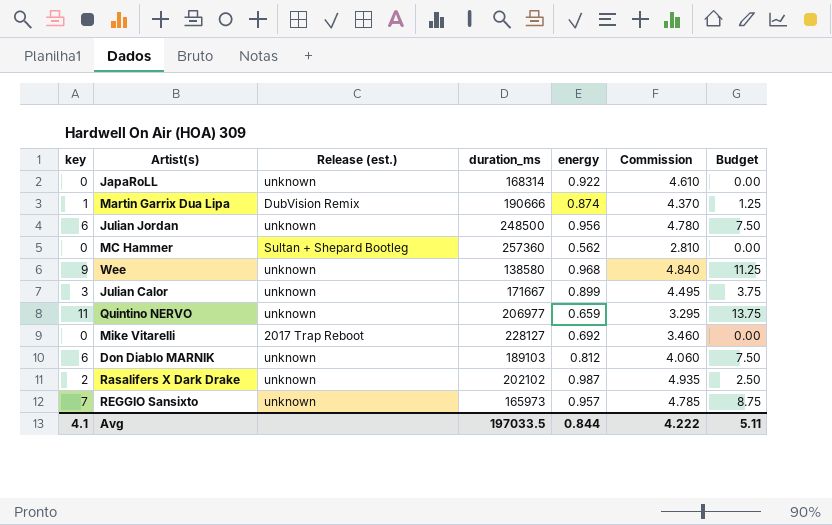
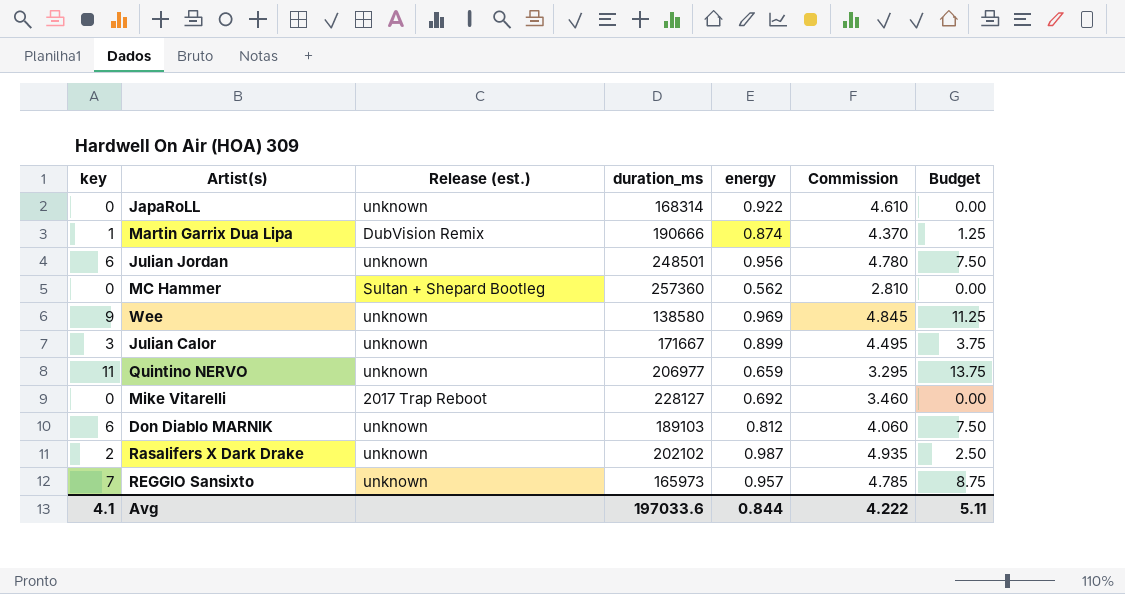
Julian Jordan | duration_ms: 248500 -> 248501
Wee | energy: 0.968 -> 0.969
Wee | Commission: 4.840 -> 4.845
Avg | duration_ms: 197033.5 -> 197033.6

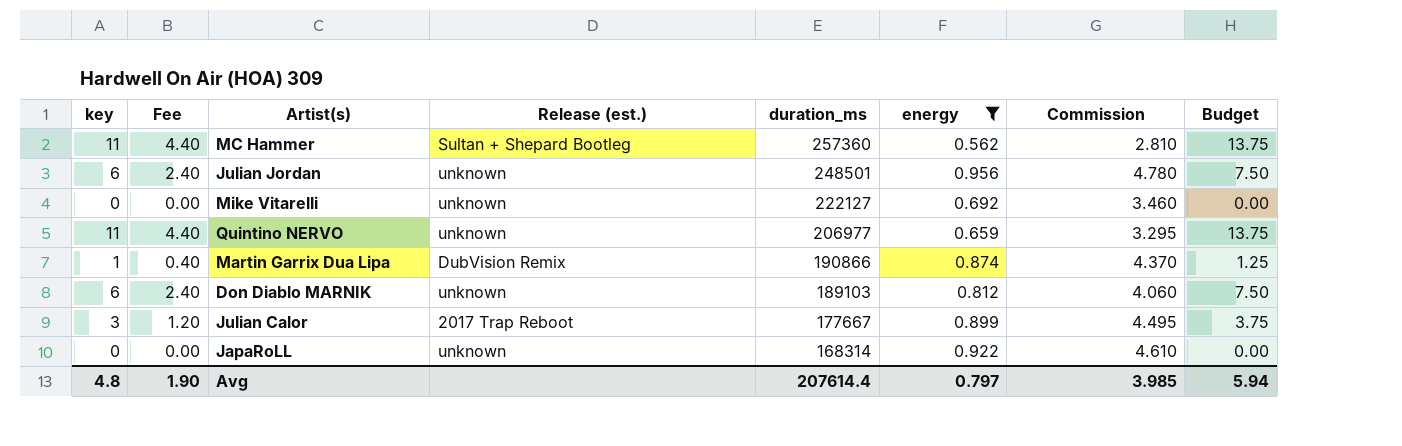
filter: none -> energy <= 0.956
row order: none -> duration_ms descending
column Fee | formula: none -> [key] * 0.4
MC Hammer | key: 0 -> 11
MC Hammer | Budget: 0.00 -> 13.75
Mike Vitarelli | Release (est.): 2017 Trap Reboot -> unknown
Mike Vitarelli | duration_ms: 228127 -> 222127
Martin Garrix Dua Lipa | duration_ms: 190666 -> 190866
Julian Calor | Release (est.): unknown -> 2017 Trap Reboot
Julian Calor | duration_ms: 171667 -> 177667
Avg | key: 4.1 -> 4.8
Avg | duration_ms: 197033.6 -> 207614.4
Avg | energy: 0.844 -> 0.797
Avg | Commission: 4.222 -> 3.985
Avg | Budget: 5.11 -> 5.94

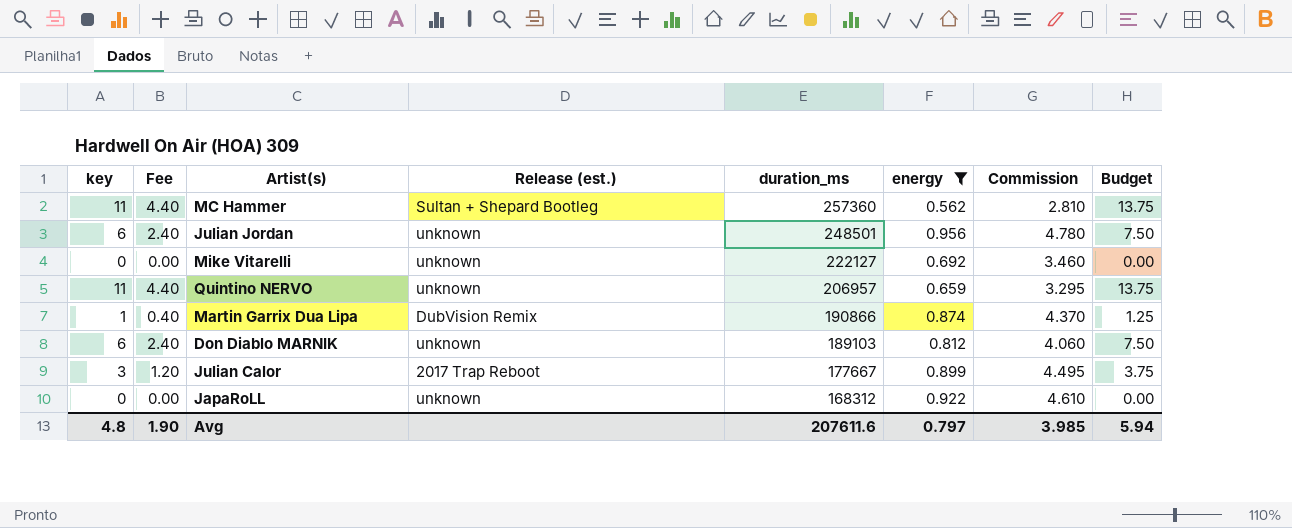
Quintino NERVO | duration_ms: 206977 -> 206957
JapaRoLL | duration_ms: 168314 -> 168312
Avg | duration_ms: 207614.4 -> 207611.6

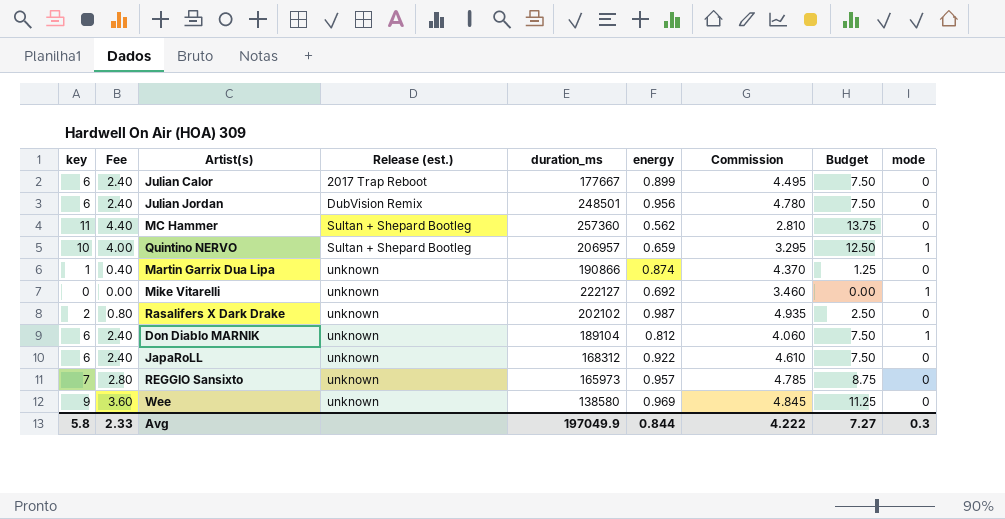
filter: energy <= 0.956 -> none
row order: duration_ms descending -> Release (est.) ascending
column mode | position: none -> 9
Julian Calor | key: 3 -> 6
Julian Calor | Fee: 1.20 -> 2.40
Julian Calor | Budget: 3.75 -> 7.50
Julian Jordan | Release (est.): unknown -> DubVision Remix
Quintino NERVO | key: 11 -> 10
Quintino NERVO | Fee: 4.40 -> 4.00
Quintino NERVO | Release (est.): unknown -> Sultan + Shepard Bootleg
Quintino NERVO | Budget: 13.75 -> 12.50
Martin Garrix Dua Lipa | Release (est.): DubVision Remix -> unknown
Don Diablo MARNIK | duration_ms: 189103 -> 189104
JapaRoLL | key: 0 -> 6
JapaRoLL | Fee: 0.00 -> 2.40
JapaRoLL | Budget: 0.00 -> 7.50
Avg | key: 4.8 -> 5.8
Avg | Fee: 1.90 -> 2.33
Avg | duration_ms: 207611.6 -> 197049.9
Avg | energy: 0.797 -> 0.844
Avg | Commission: 3.985 -> 4.222
Avg | Budget: 5.94 -> 7.27

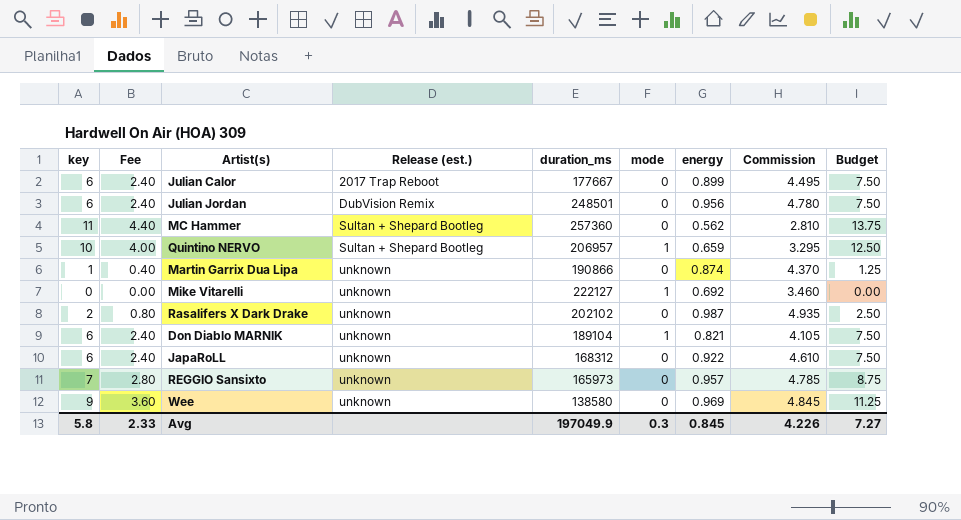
column mode | position: 9 -> 6
Don Diablo MARNIK | energy: 0.812 -> 0.821
Don Diablo MARNIK | Commission: 4.060 -> 4.105
Avg | energy: 0.844 -> 0.845
Avg | Commission: 4.222 -> 4.226

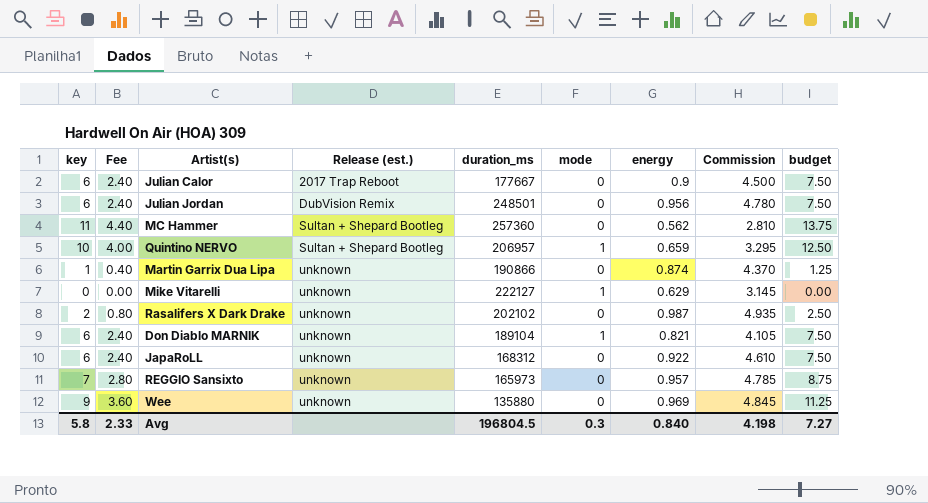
column name: Budget -> budget
Julian Calor | energy: 0.899 -> 0.9
Julian Calor | Commission: 4.495 -> 4.500
Mike Vitarelli | energy: 0.692 -> 0.629
Mike Vitarelli | Commission: 3.460 -> 3.145
Wee | duration_ms: 138580 -> 135880
Avg | duration_ms: 197049.9 -> 196804.5
Avg | energy: 0.845 -> 0.840
Avg | Commission: 4.226 -> 4.198

